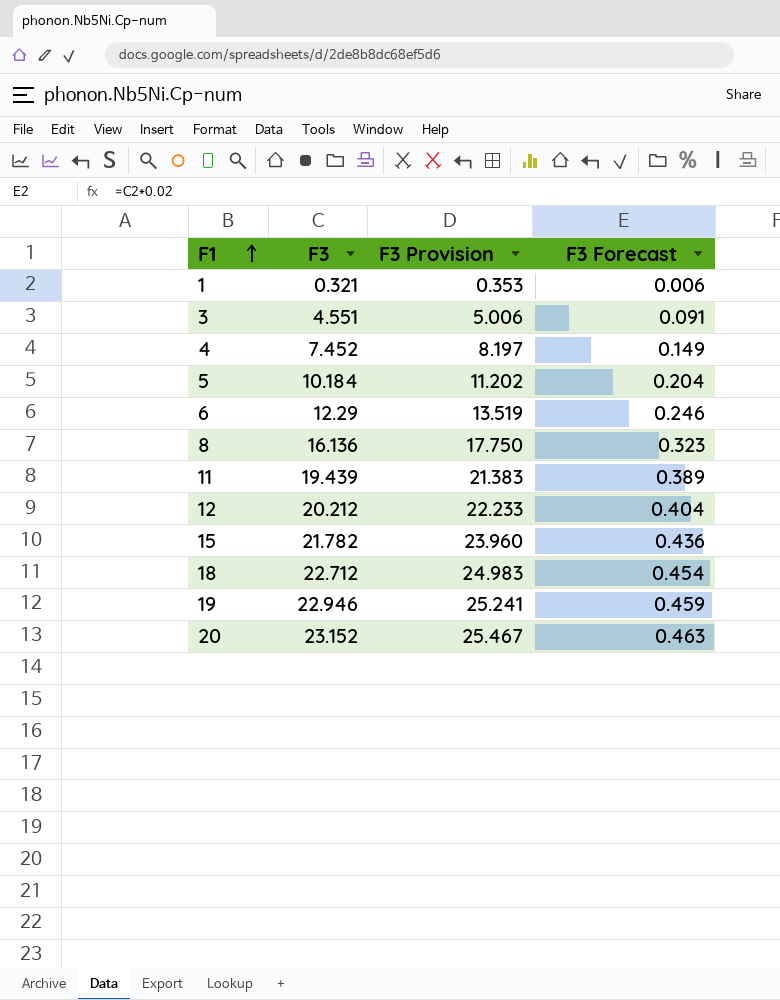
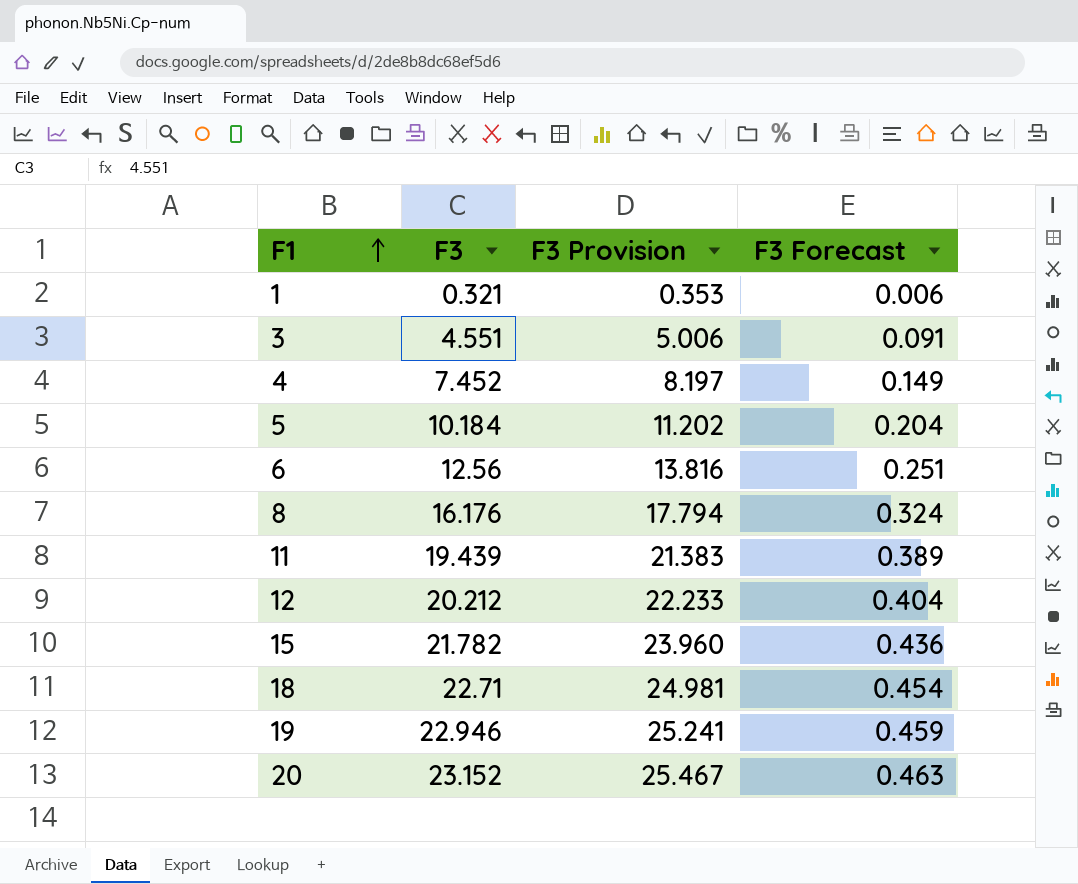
6 | F3: 12.29 -> 12.56
6 | F3 Provision: 13.519 -> 13.816
6 | F3 Forecast: 0.246 -> 0.251
8 | F3: 16.136 -> 16.176
8 | F3 Provision: 17.750 -> 17.794
8 | F3 Forecast: 0.323 -> 0.324
18 | F3: 22.712 -> 22.71
18 | F3 Provision: 24.983 -> 24.981

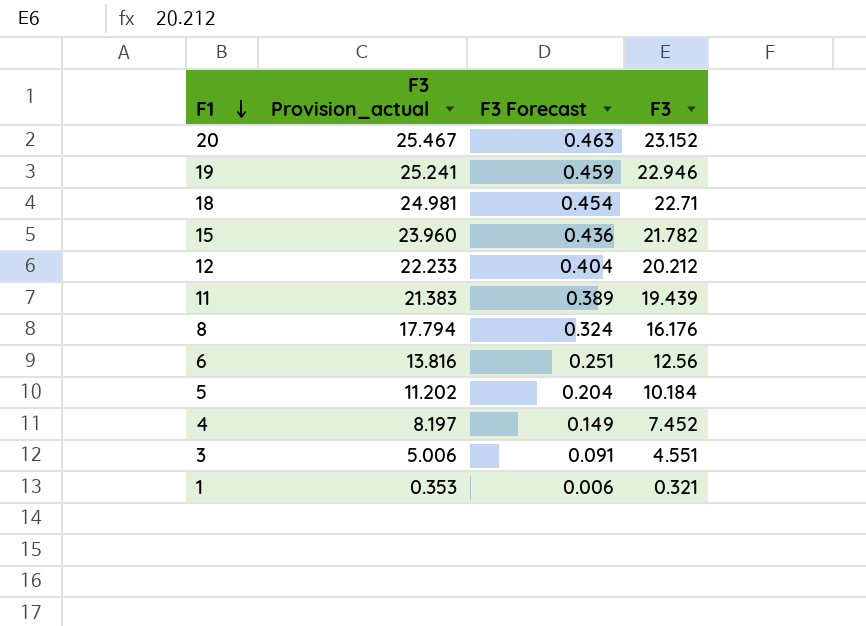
row order: F1 ascending -> F1 descending
column name: F3 Provision -> F3 Provision_actual
column F3 | position: 2 -> 4

